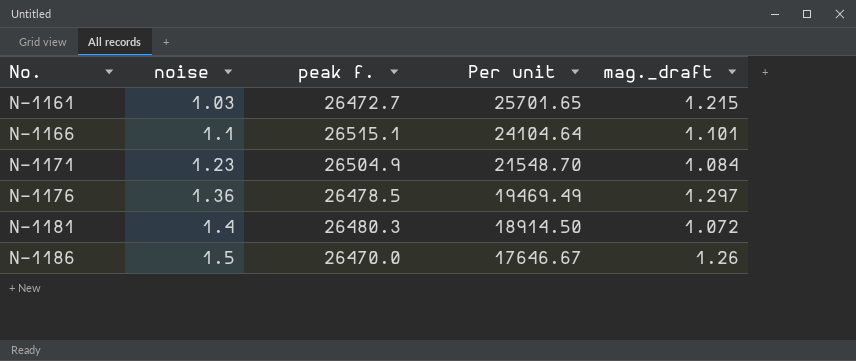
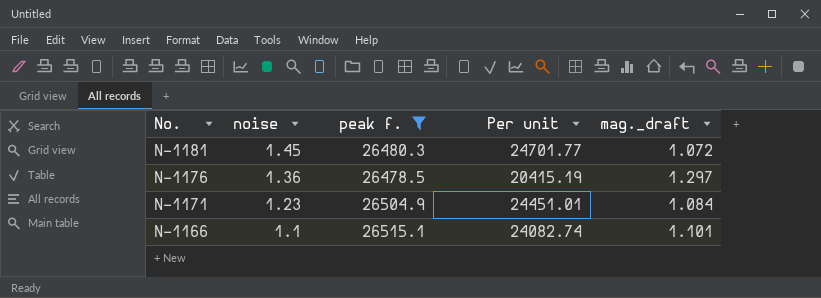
filter: none -> peak f. >= 26478.5
row order: No. ascending -> No. descending
column Per unit | formula: [peak f.] / [noise] -> [peak f.] / [mag._draft]
N-1181 | noise: 1.4 -> 1.45

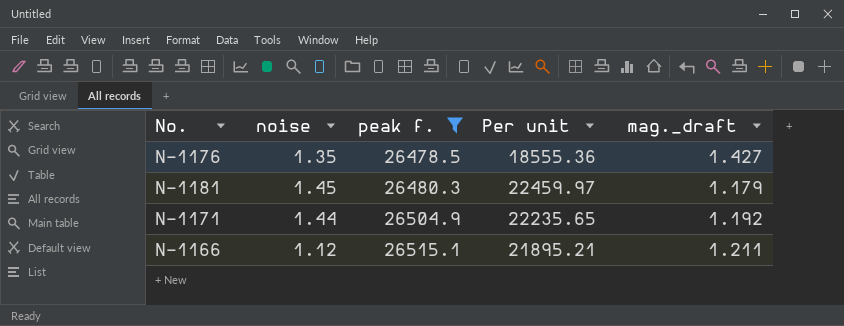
row order: No. descending -> peak f. ascending
N-1176 | noise: 1.36 -> 1.35
N-1176 | Per unit: 20415.19 -> 18555.36
N-1176 | mag._draft: 1.297 -> 1.427
N-1181 | Per unit: 24701.77 -> 22459.97
N-1181 | mag._draft: 1.072 -> 1.179
N-1171 | noise: 1.23 -> 1.44
N-1171 | Per unit: 24451.01 -> 22235.65
N-1171 | mag._draft: 1.084 -> 1.192
N-1166 | noise: 1.1 -> 1.12
N-1166 | Per unit: 24082.74 -> 21895.21
N-1166 | mag._draft: 1.101 -> 1.211

